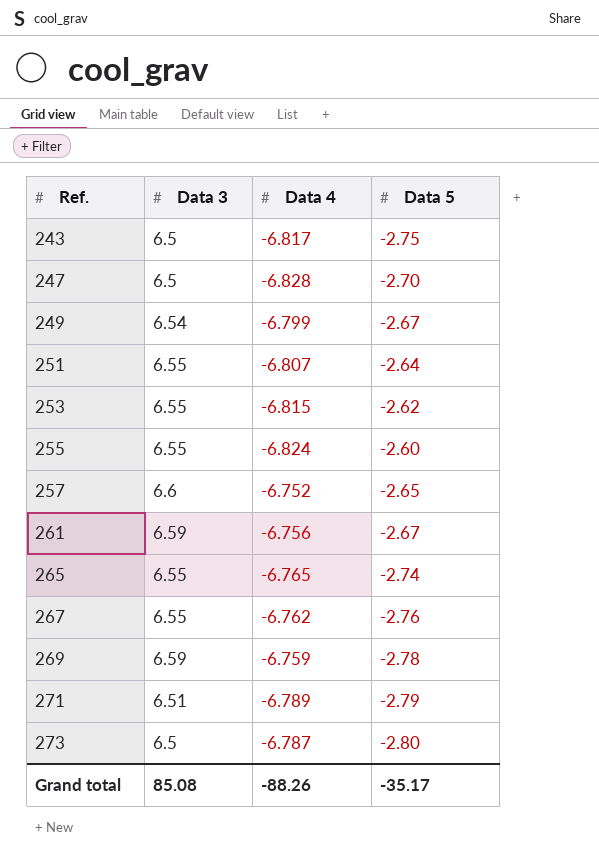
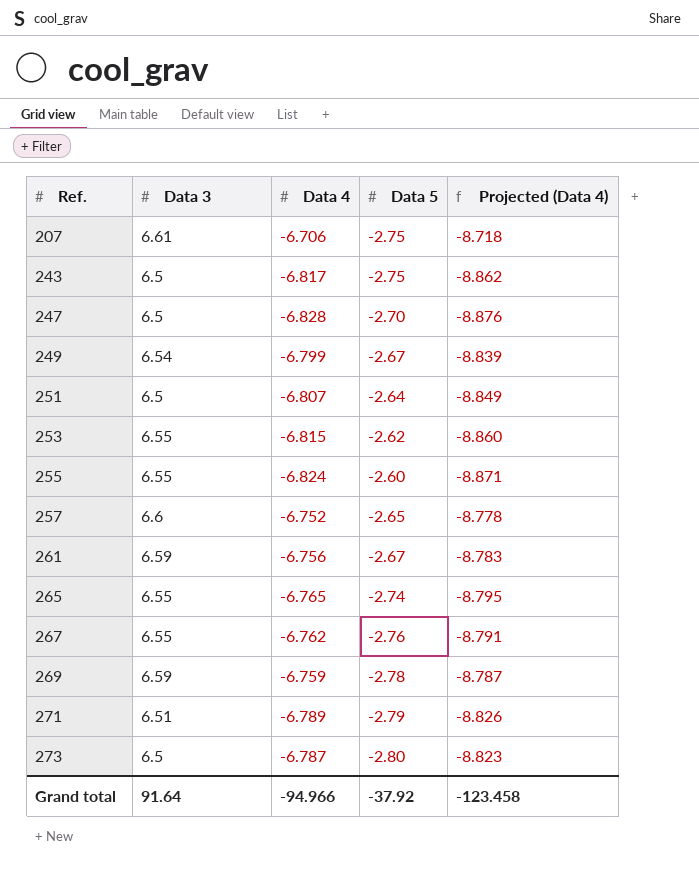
column Projected (Data 4) | formula: none -> [Data 4] * 1.3
row 207: none -> 6.61 | -6.706 | -2.75 | -8.718
251 | Data 3: 6.55 -> 6.5
Grand total | Data 3: 85.08 -> 91.64
Grand total | Data 4: -88.26 -> -94.966
Grand total | Data 5: -35.17 -> -37.92

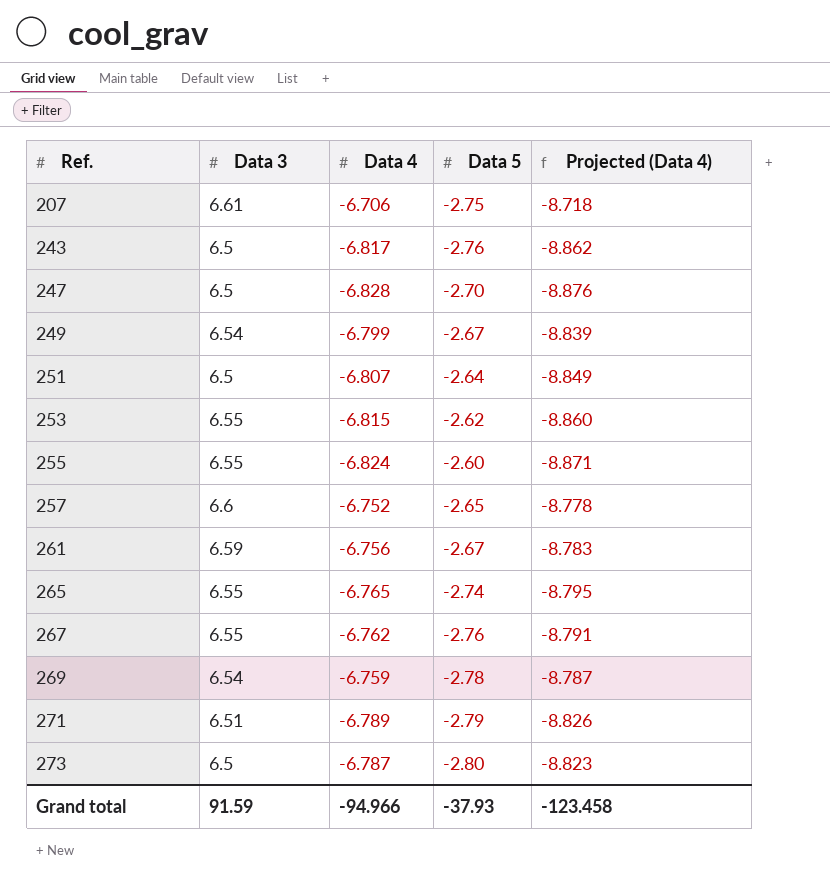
243 | Data 5: -2.75 -> -2.76
269 | Data 3: 6.59 -> 6.54
Grand total | Data 3: 91.64 -> 91.59
Grand total | Data 5: -37.92 -> -37.93

